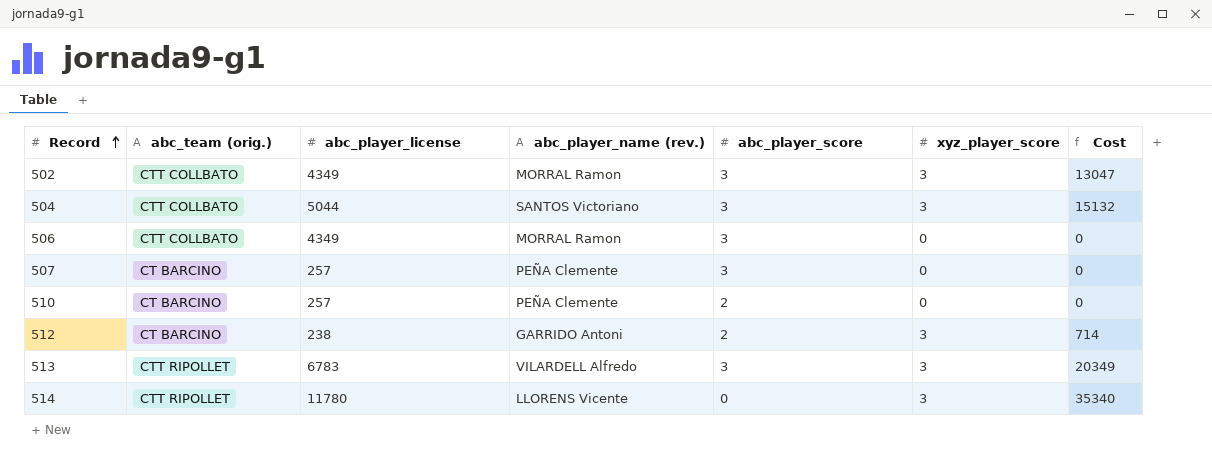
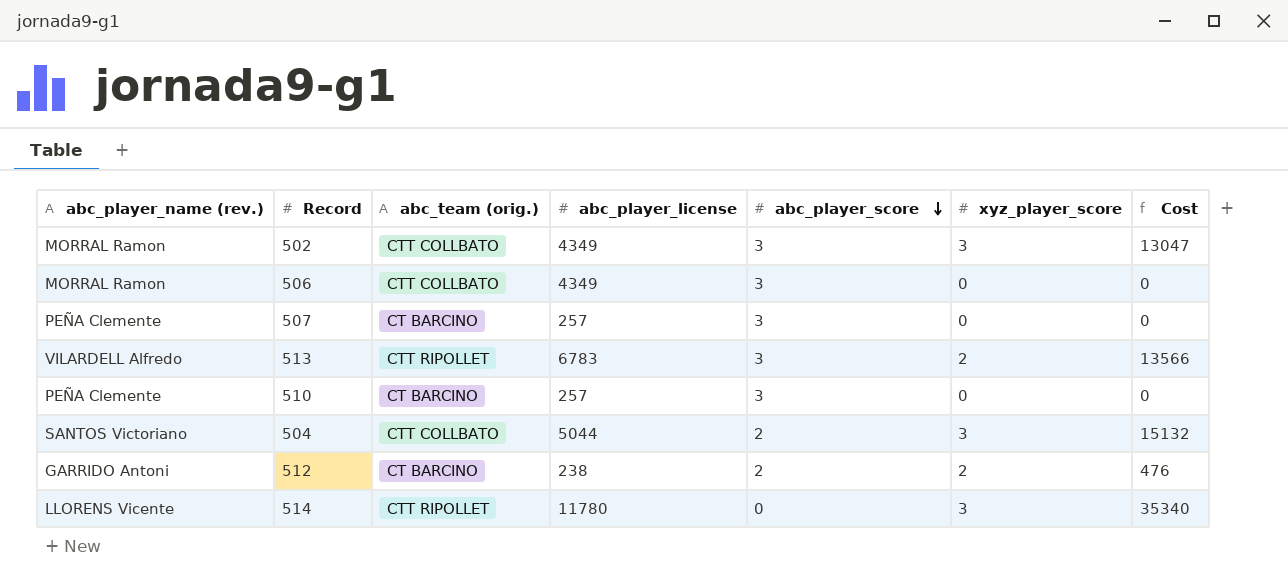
row order: Record ascending -> abc_player_score descending
column abc_player_name (rev.) | position: 4 -> 1
513 | xyz_player_score: 3 -> 2
513 | Cost: 20349 -> 13566
510 | abc_player_score: 2 -> 3
504 | abc_player_score: 3 -> 2
512 | xyz_player_score: 3 -> 2
512 | Cost: 714 -> 476

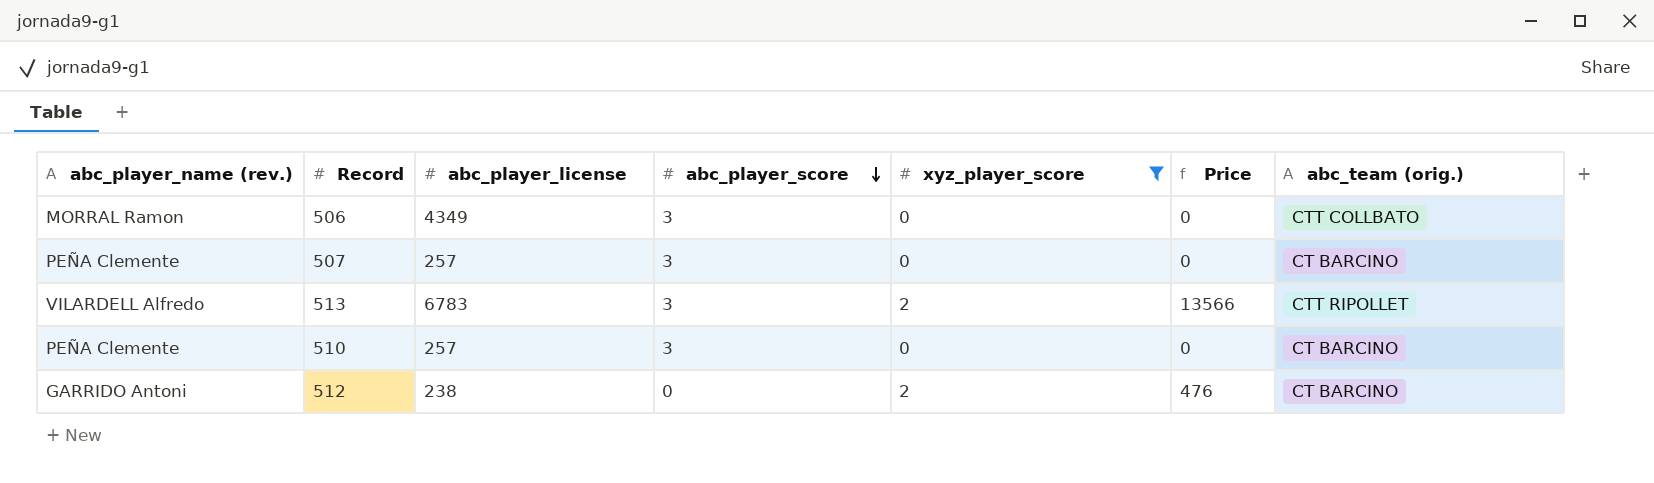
filter: none -> xyz_player_score != 3
column name: Cost -> Price
column abc_team (orig.) | position: 3 -> 7
512 | abc_player_score: 2 -> 0

